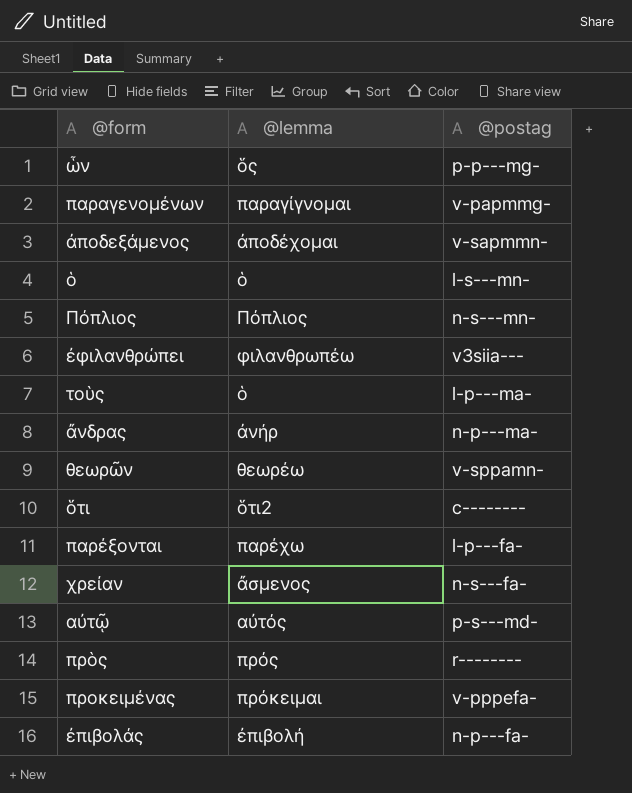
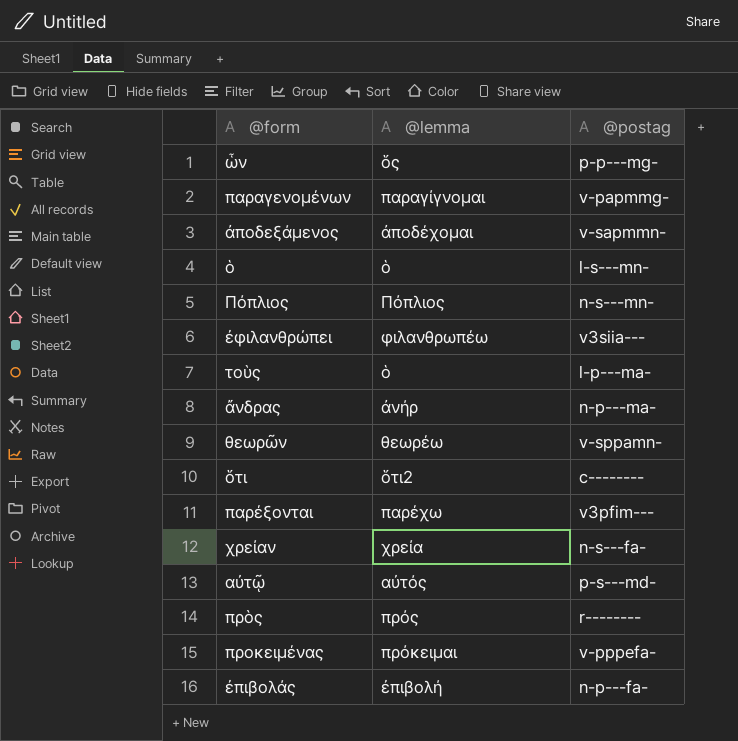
παρέξονται | @postag: l-p---fa- -> v3pfim---
χρείαν | @lemma: ἄσμενος -> χρεία

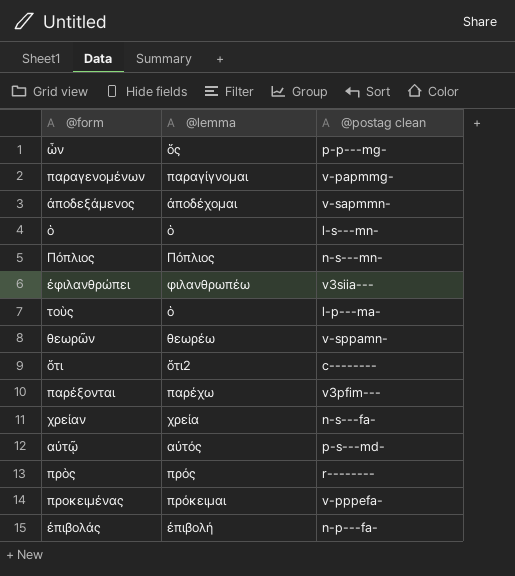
column name: @postag -> @postag clean
row ἄνδρας: ἀνήρ | n-p---ma- -> none

